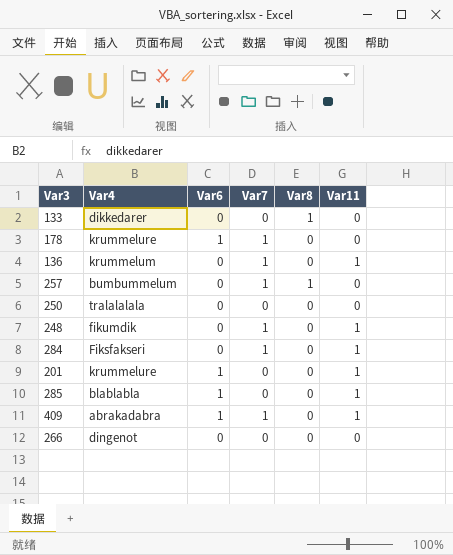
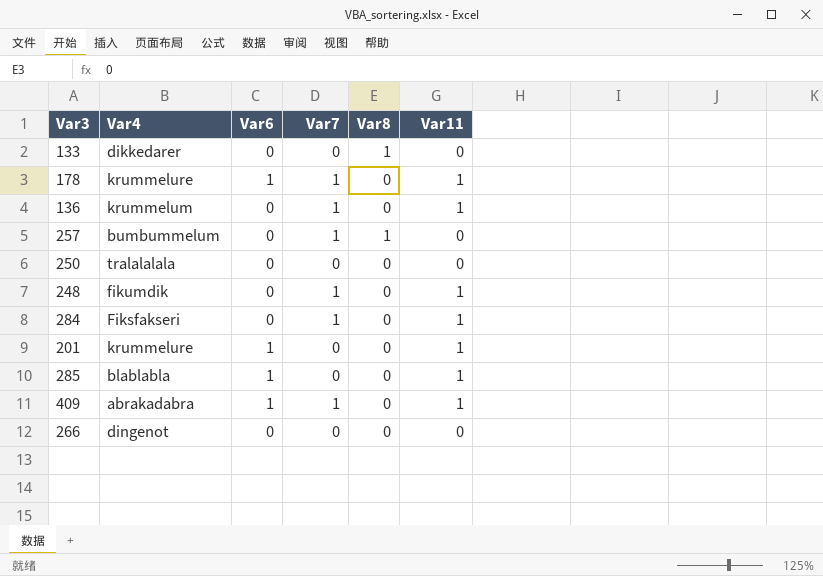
178 | Var11: 0 -> 1

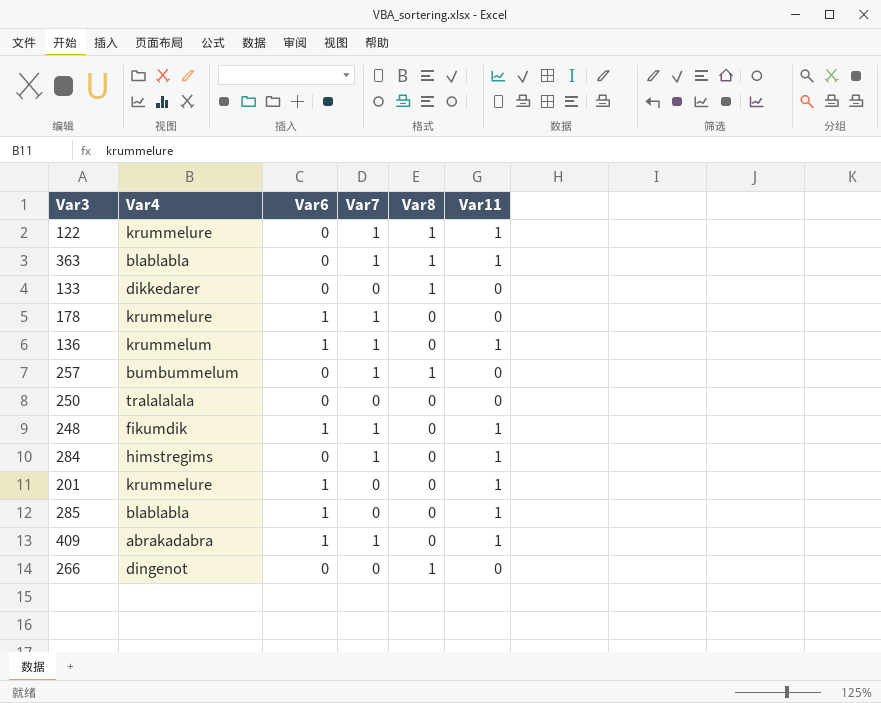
row 122: none -> krummelure | 0 | 1 | 1 | 1
row 363: none -> blablabla | 0 | 1 | 1 | 1
178 | Var11: 1 -> 0
136 | Var6: 0 -> 1
248 | Var6: 0 -> 1
284 | Var4: Fiksfakseri -> himstregims
266 | Var8: 0 -> 1

